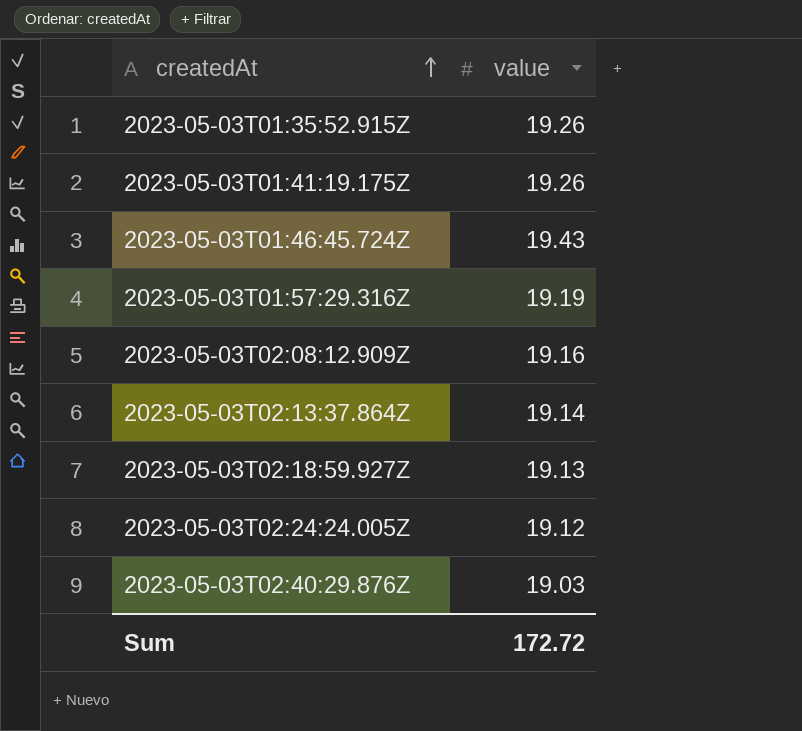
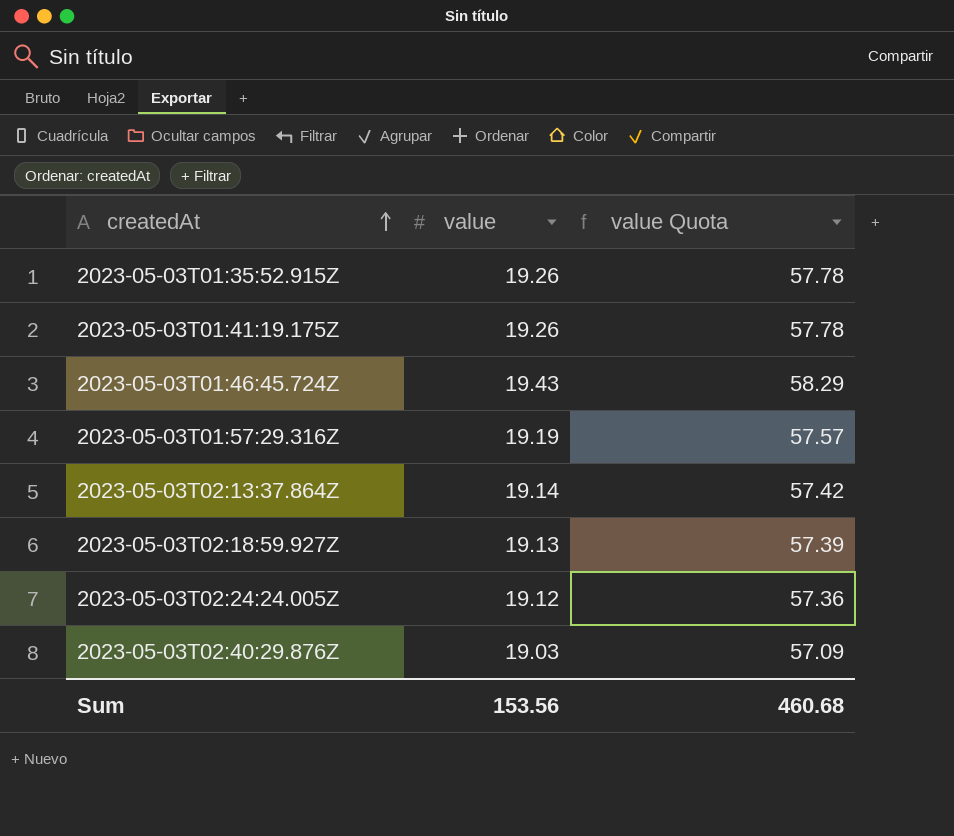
column value Quota | formula: none -> [value] * 3
row 2023-05-03T02:08:12.909Z: 19.16 -> none
Sum | value: 172.72 -> 153.56

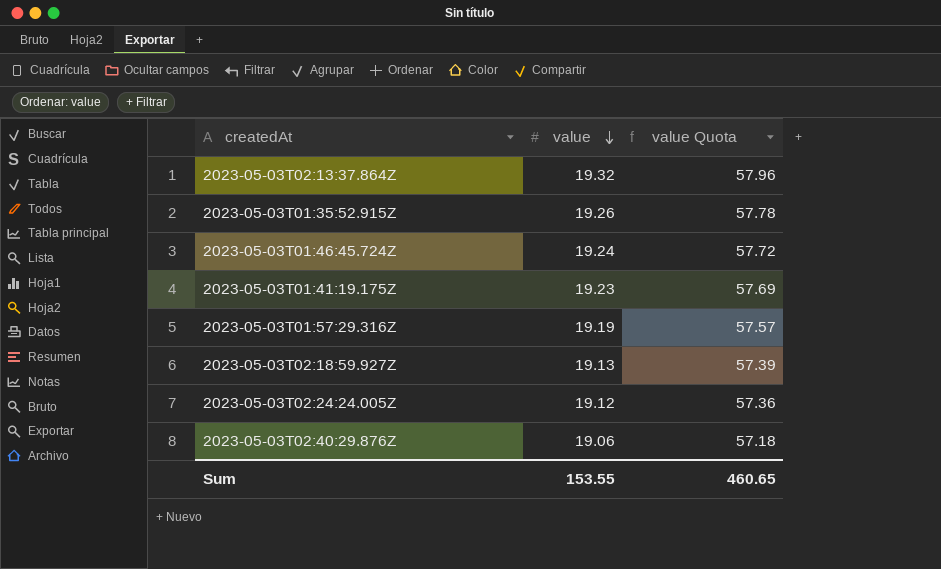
row order: createdAt ascending -> value descending
2023-05-03T02:13:37.864Z | value: 19.14 -> 19.32
2023-05-03T02:13:37.864Z | value Quota: 57.42 -> 57.96
2023-05-03T01:46:45.724Z | value: 19.43 -> 19.24
2023-05-03T01:46:45.724Z | value Quota: 58.29 -> 57.72
2023-05-03T01:41:19.175Z | value: 19.26 -> 19.23
2023-05-03T01:41:19.175Z | value Quota: 57.78 -> 57.69
2023-05-03T02:40:29.876Z | value: 19.03 -> 19.06
2023-05-03T02:40:29.876Z | value Quota: 57.09 -> 57.18
Sum | value: 153.56 -> 153.55
Sum | value Quota: 460.68 -> 460.65

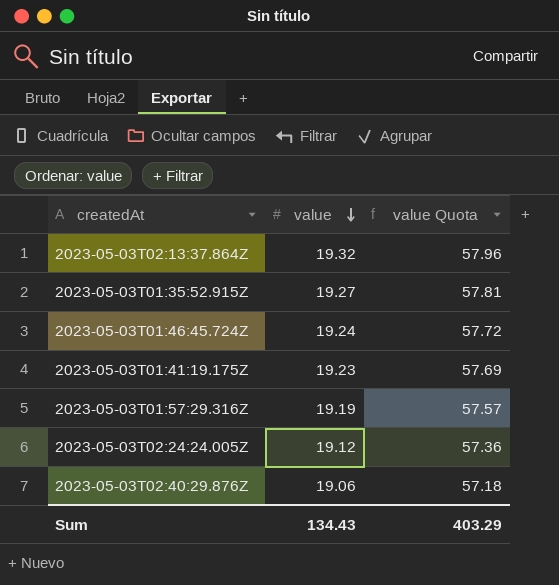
row 2023-05-03T02:18:59.927Z: 19.13 | 57.39 -> none
2023-05-03T01:35:52.915Z | value: 19.26 -> 19.27
2023-05-03T01:35:52.915Z | value Quota: 57.78 -> 57.81
Sum | value: 153.55 -> 134.43
Sum | value Quota: 460.65 -> 403.29

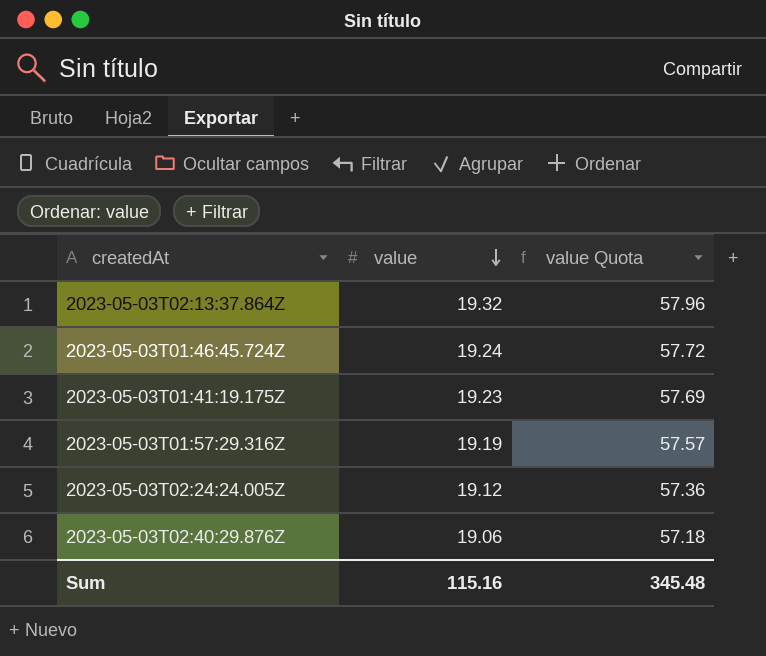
row 2023-05-03T01:35:52.915Z: 19.27 | 57.81 -> none
Sum | value: 134.43 -> 115.16
Sum | value Quota: 403.29 -> 345.48

